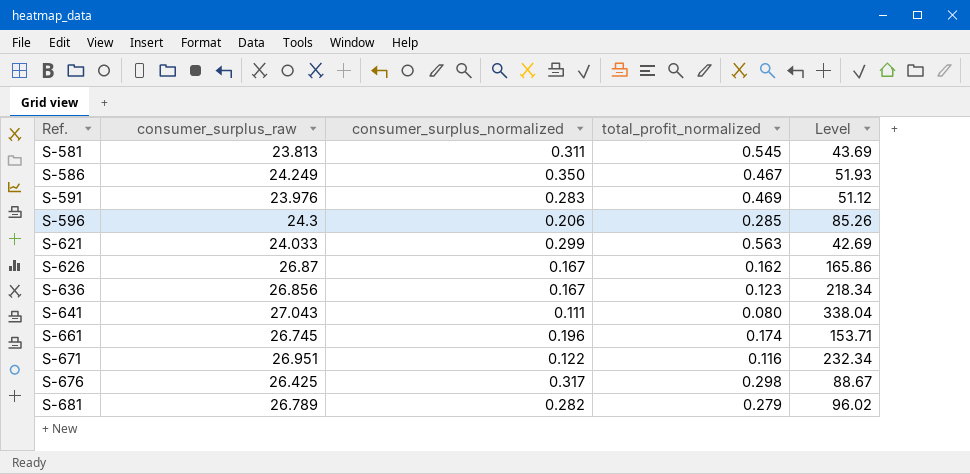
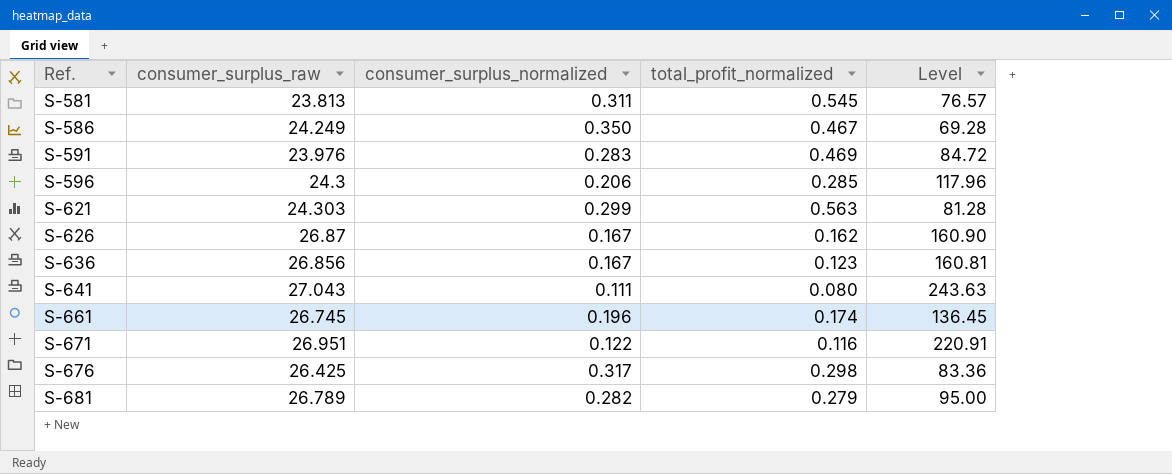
column Level | formula: [consumer_surplus_raw] / [total_profit_normalized] -> [consumer_surplus_raw] / [consumer_surplus_normalized]
S-621 | consumer_surplus_raw: 24.033 -> 24.303

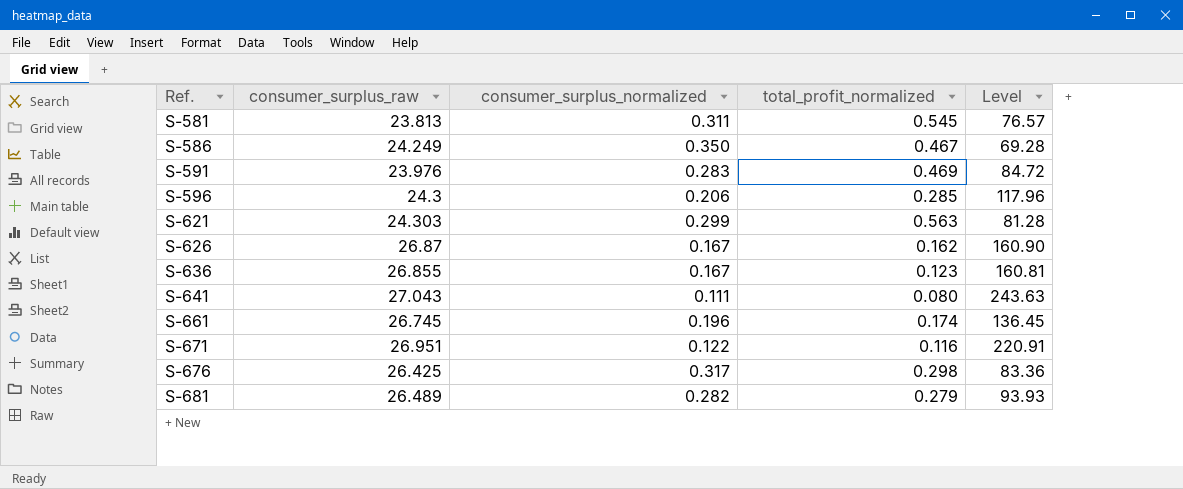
S-636 | consumer_surplus_raw: 26.856 -> 26.855
S-681 | consumer_surplus_raw: 26.789 -> 26.489
S-681 | Level: 95.00 -> 93.93

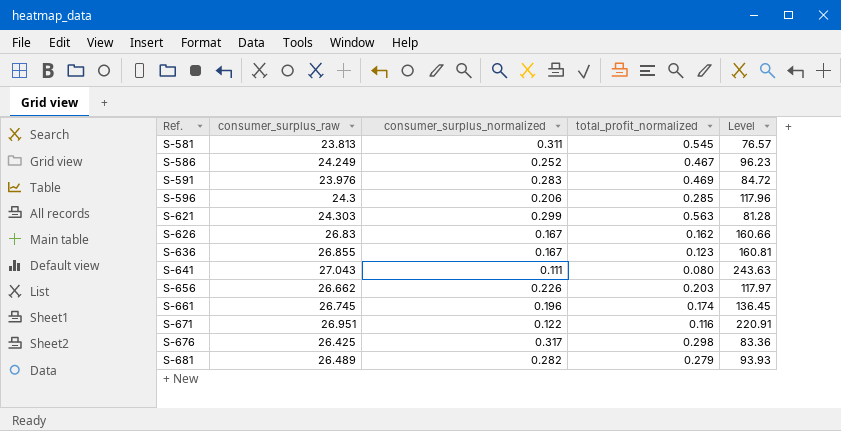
S-586 | consumer_surplus_normalized: 0.350 -> 0.252
S-586 | Level: 69.28 -> 96.23
S-626 | consumer_surplus_raw: 26.87 -> 26.83
S-626 | Level: 160.90 -> 160.66
row S-656: none -> 26.662 | 0.226 | 0.203 | 117.97

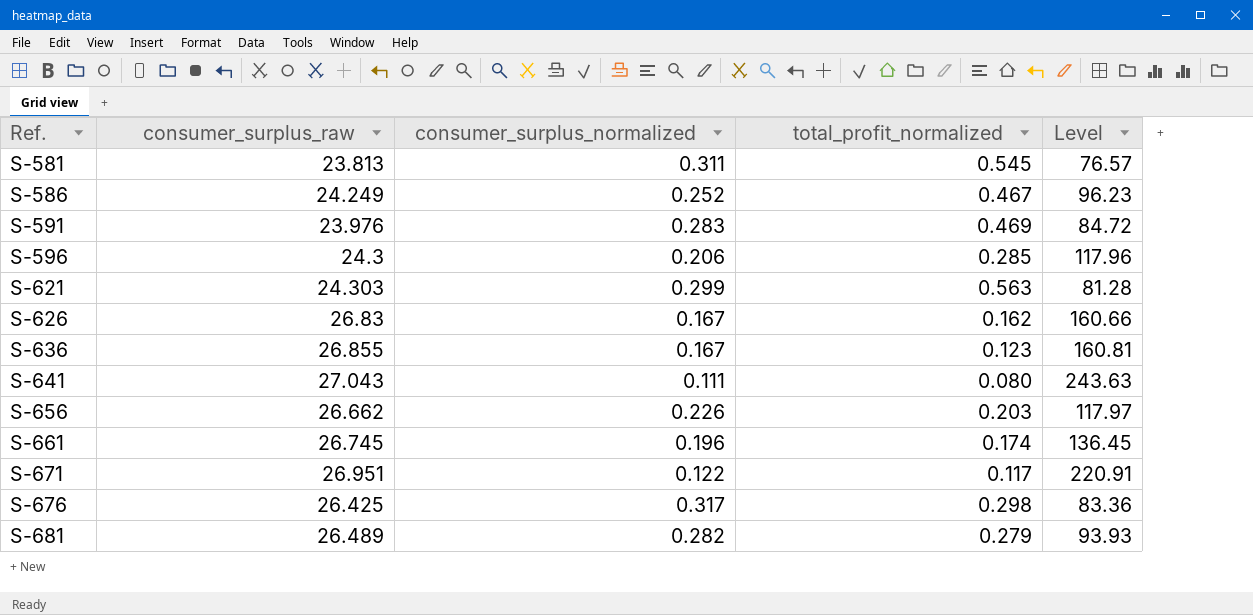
S-671 | total_profit_normalized: 0.116 -> 0.117

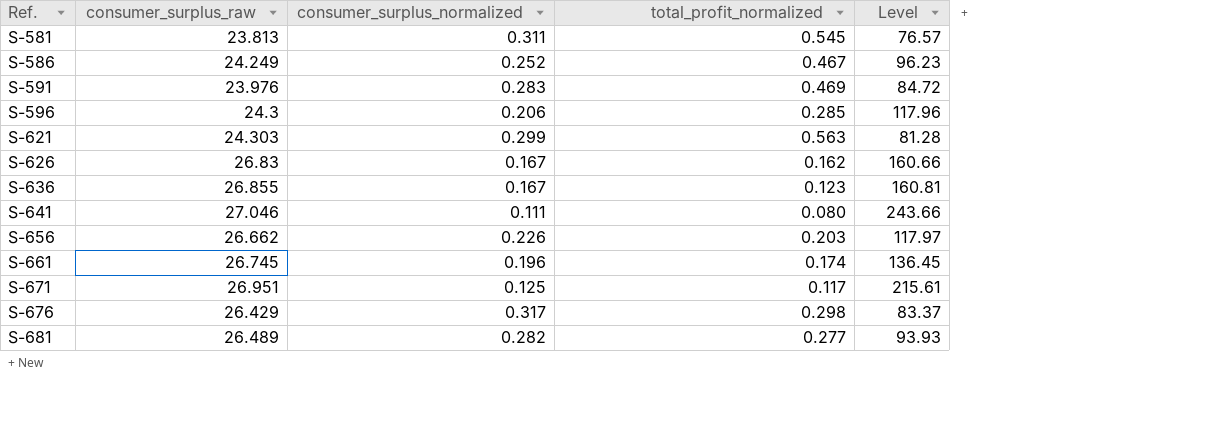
S-641 | consumer_surplus_raw: 27.043 -> 27.046
S-641 | Level: 243.63 -> 243.66
S-671 | consumer_surplus_normalized: 0.122 -> 0.125
S-671 | Level: 220.91 -> 215.61
S-676 | consumer_surplus_raw: 26.425 -> 26.429
S-676 | Level: 83.36 -> 83.37
S-681 | total_profit_normalized: 0.279 -> 0.277

